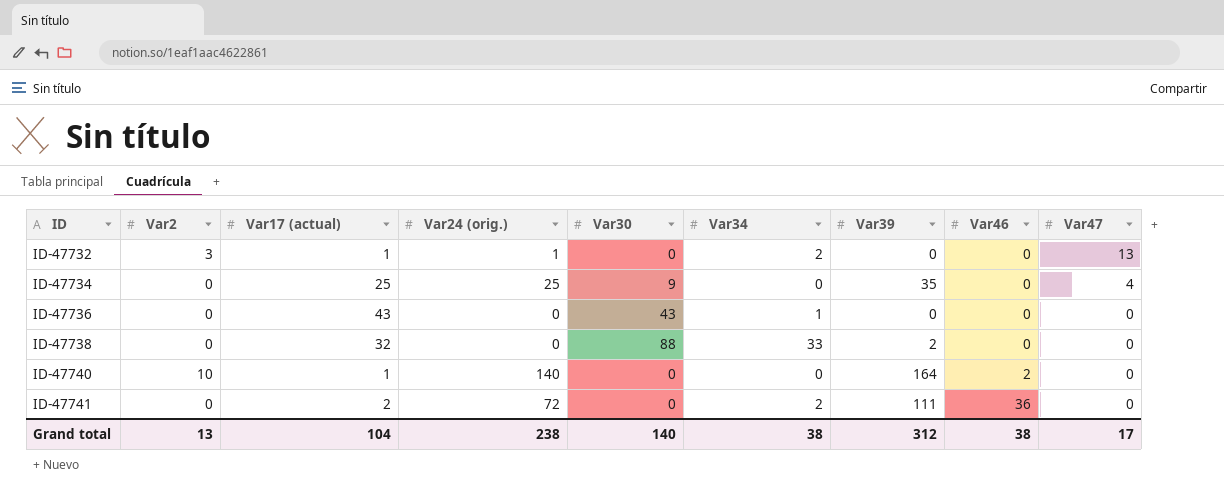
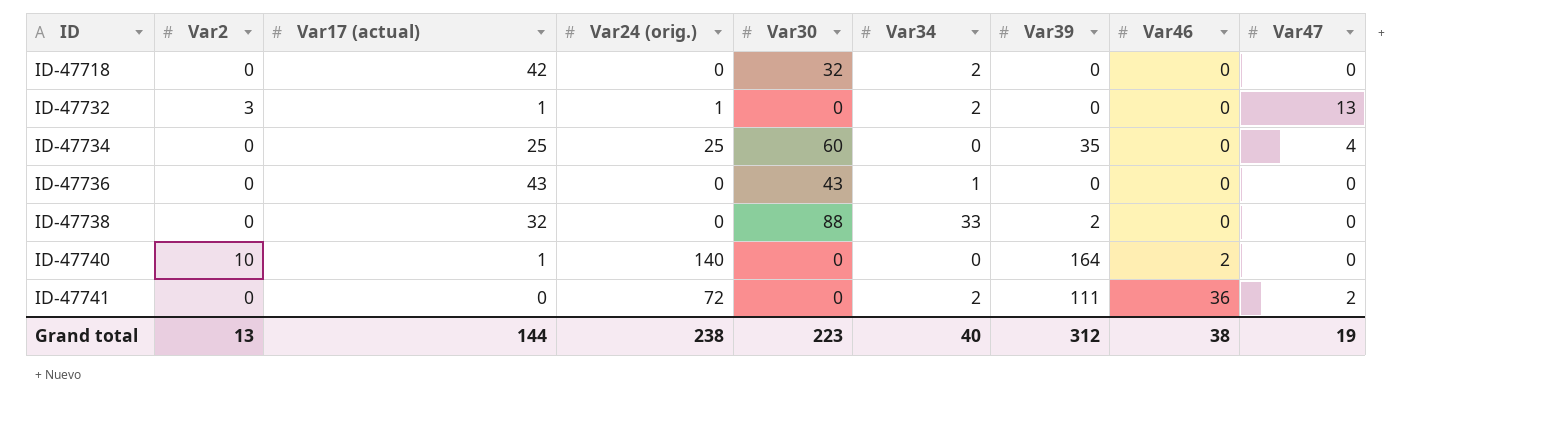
row ID-47718: none -> 0 | 42 | 0 | 32 | 2 | 0 | 0 | 0
ID-47734 | Var30: 9 -> 60
ID-47741 | Var17 (actual): 2 -> 0
ID-47741 | Var47: 0 -> 2
Grand total | Var17 (actual): 104 -> 144
Grand total | Var30: 140 -> 223
Grand total | Var34: 38 -> 40
Grand total | Var47: 17 -> 19

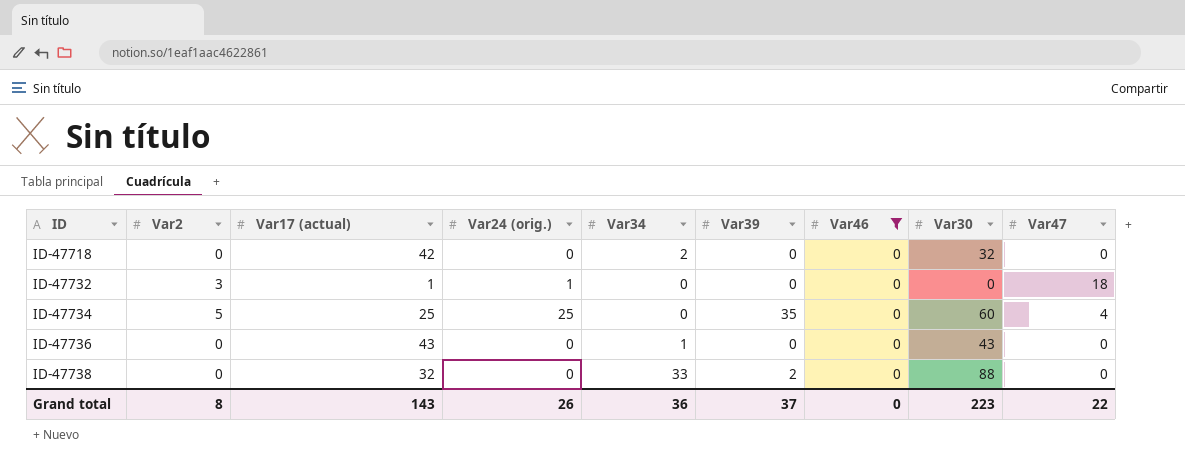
filter: none -> Var46 = 0
column Var30 | position: 5 -> 8
ID-47732 | Var34: 2 -> 0
ID-47732 | Var47: 13 -> 18
ID-47734 | Var2: 0 -> 5
Grand total | Var2: 13 -> 8
Grand total | Var17 (actual): 144 -> 143
Grand total | Var24 (orig.): 238 -> 26
Grand total | Var34: 40 -> 36
Grand total | Var39: 312 -> 37
Grand total | Var46: 38 -> 0
Grand total | Var47: 19 -> 22

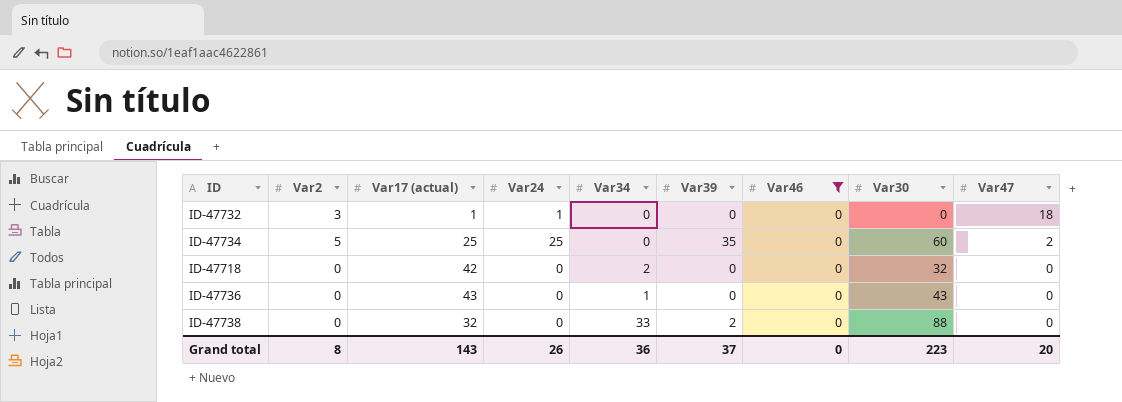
row order: ID ascending -> Var47 descending
column name: Var24 (orig.) -> Var24
ID-47734 | Var47: 4 -> 2
Grand total | Var47: 22 -> 20

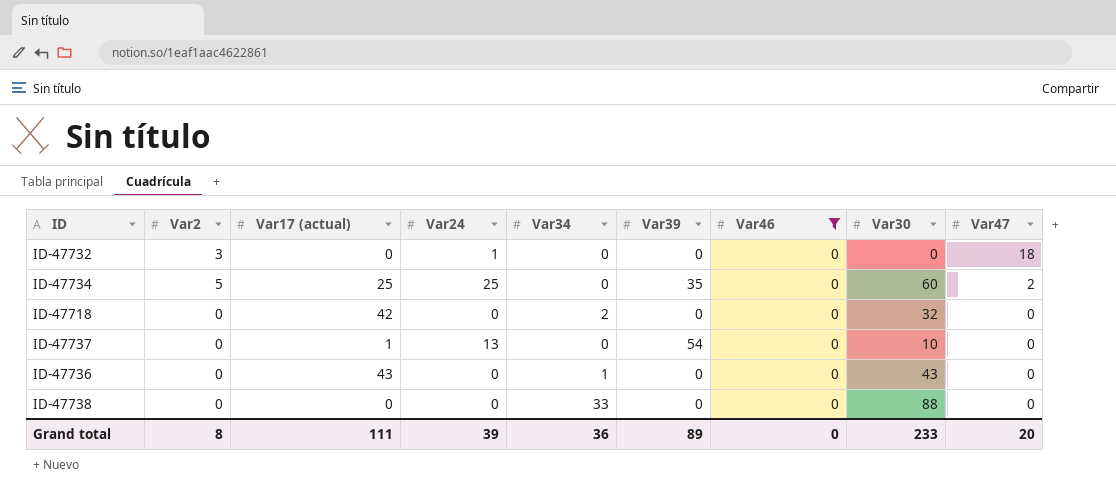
ID-47732 | Var17 (actual): 1 -> 0
row ID-47737: none -> 0 | 1 | 13 | 0 | 54 | 0 | 10 | 0
ID-47738 | Var17 (actual): 32 -> 0
ID-47738 | Var39: 2 -> 0
Grand total | Var17 (actual): 143 -> 111
Grand total | Var24: 26 -> 39
Grand total | Var39: 37 -> 89
Grand total | Var30: 223 -> 233

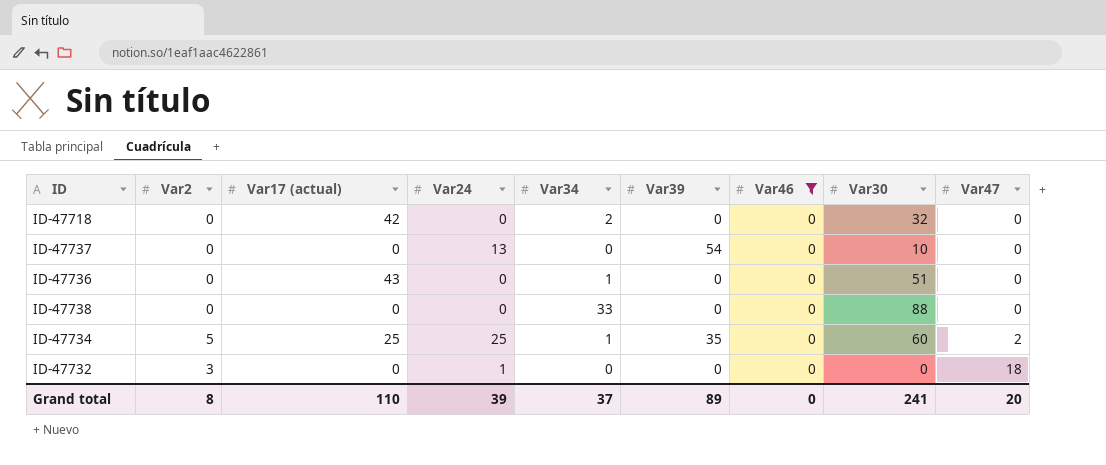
row order: Var47 descending -> Var47 ascending
ID-47737 | Var17 (actual): 1 -> 0
ID-47736 | Var30: 43 -> 51
ID-47734 | Var34: 0 -> 1
Grand total | Var17 (actual): 111 -> 110
Grand total | Var34: 36 -> 37
Grand total | Var30: 233 -> 241

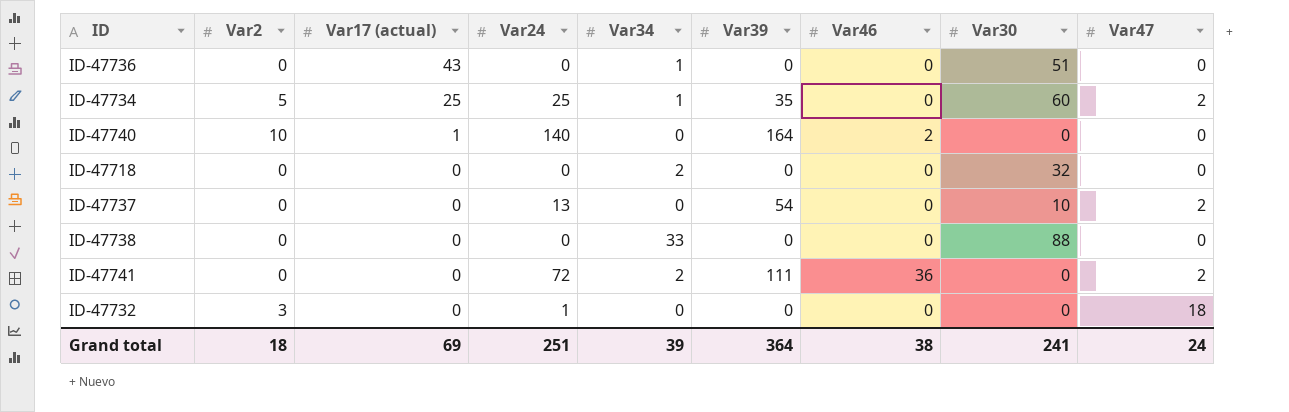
filter: Var46 = 0 -> none
row order: Var47 ascending -> Var17 (actual) descending
ID-47718 | Var17 (actual): 42 -> 0
ID-47737 | Var47: 0 -> 2
Grand total | Var2: 8 -> 18
Grand total | Var17 (actual): 110 -> 69
Grand total | Var24: 39 -> 251
Grand total | Var34: 37 -> 39
Grand total | Var39: 89 -> 364
Grand total | Var46: 0 -> 38
Grand total | Var47: 20 -> 24

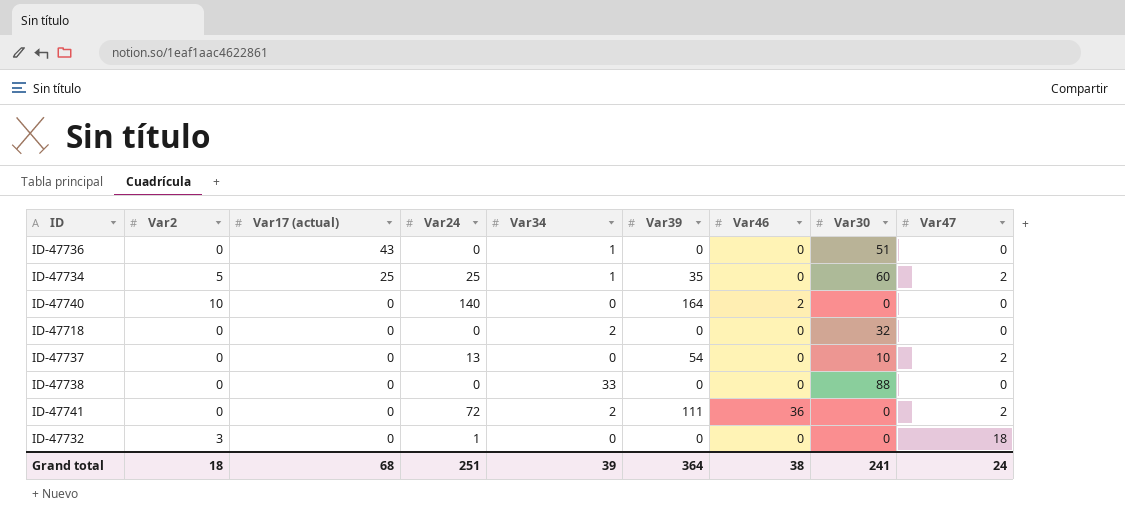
ID-47740 | Var17 (actual): 1 -> 0
Grand total | Var17 (actual): 69 -> 68

